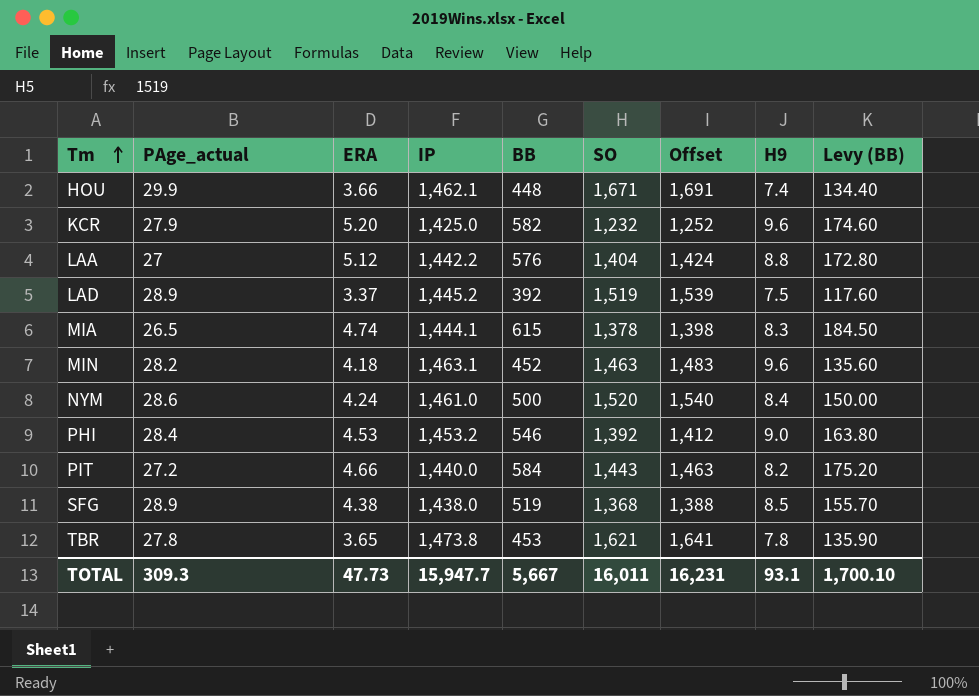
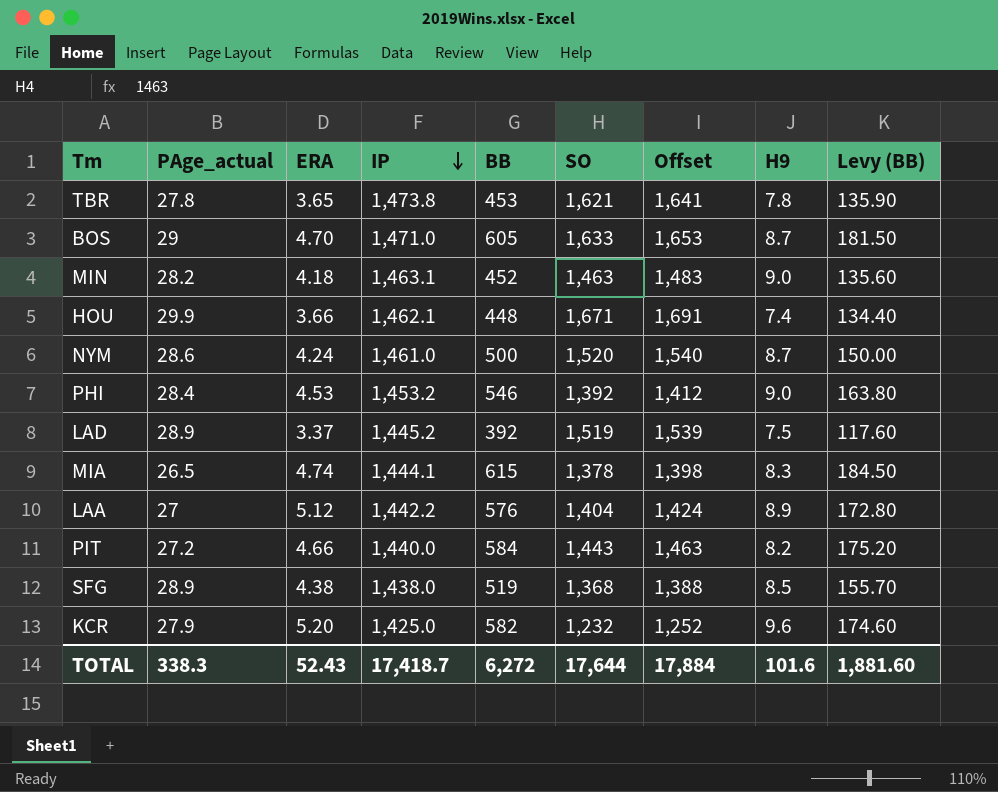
row order: Tm ascending -> IP descending
row BOS: none -> 29 | 4.70 | 1,471.0 | 605 | 1,633 | 1,653 | 8.7 | 181.50
MIN | H9: 9.6 -> 9.0
NYM | H9: 8.4 -> 8.7
LAA | H9: 8.8 -> 8.9
TOTAL | PAge_actual: 309.3 -> 338.3
TOTAL | ERA: 47.73 -> 52.43
TOTAL | IP: 15,947.7 -> 17,418.7
TOTAL | BB: 5,667 -> 6,272
TOTAL | SO: 16,011 -> 17,644
TOTAL | Offset: 16,231 -> 17,884
TOTAL | H9: 93.1 -> 101.6
TOTAL | Levy (BB): 1,700.10 -> 1,881.60

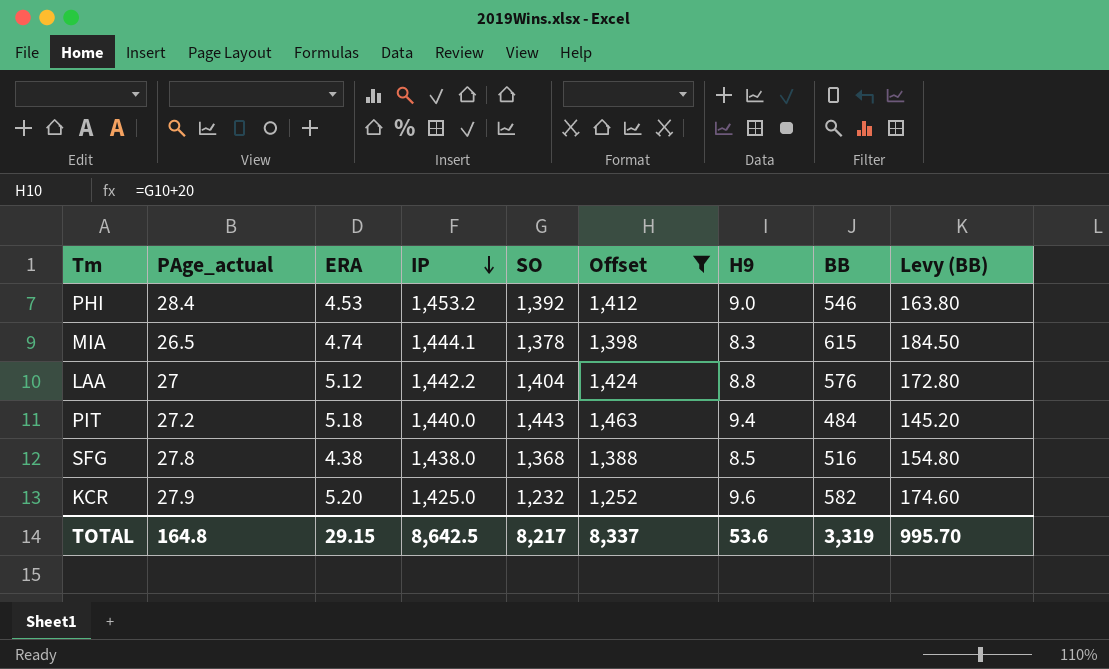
filter: none -> Offset <= 1,463
column BB | position: 5 -> 8
LAA | H9: 8.9 -> 8.8
PIT | ERA: 4.66 -> 5.18
PIT | H9: 8.2 -> 9.4
PIT | BB: 584 -> 484
PIT | Levy (BB): 175.20 -> 145.20
SFG | PAge_actual: 28.9 -> 27.8
SFG | BB: 519 -> 516
SFG | Levy (BB): 155.70 -> 154.80
TOTAL | PAge_actual: 338.3 -> 164.8
TOTAL | ERA: 52.43 -> 29.15
TOTAL | IP: 17,418.7 -> 8,642.5
TOTAL | SO: 17,644 -> 8,217
TOTAL | Offset: 17,884 -> 8,337
TOTAL | H9: 101.6 -> 53.6
TOTAL | BB: 6,272 -> 3,319
TOTAL | Levy (BB): 1,881.60 -> 995.70

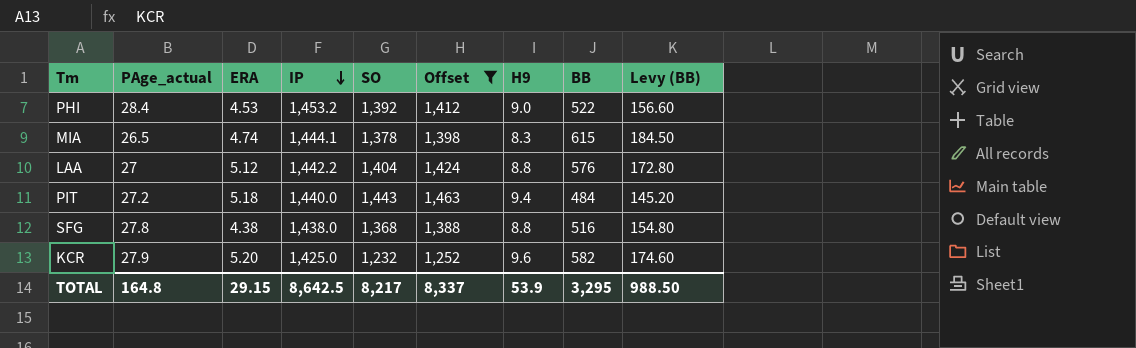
PHI | BB: 546 -> 522
PHI | Levy (BB): 163.80 -> 156.60
SFG | H9: 8.5 -> 8.8
TOTAL | H9: 53.6 -> 53.9
TOTAL | BB: 3,319 -> 3,295
TOTAL | Levy (BB): 995.70 -> 988.50

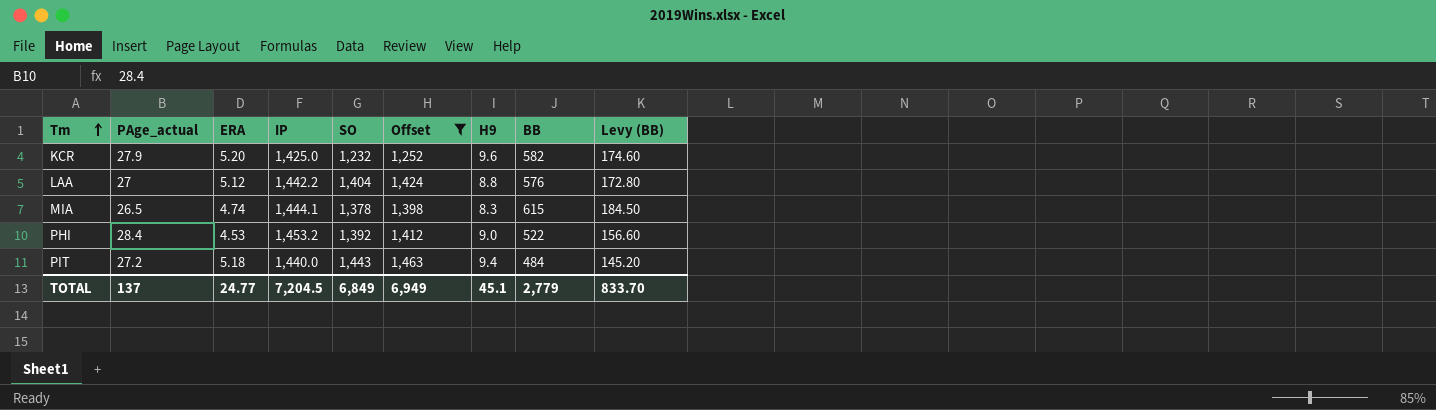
row order: IP descending -> Tm ascending
row SFG: 27.8 | 4.38 | 1,438.0 | 1,368 | 1,388 | 8.8 | 516 | 154.80 -> none
TOTAL | PAge_actual: 164.8 -> 137
TOTAL | ERA: 29.15 -> 24.77
TOTAL | IP: 8,642.5 -> 7,204.5
TOTAL | SO: 8,217 -> 6,849
TOTAL | Offset: 8,337 -> 6,949
TOTAL | H9: 53.9 -> 45.1
TOTAL | BB: 3,295 -> 2,779
TOTAL | Levy (BB): 988.50 -> 833.70

